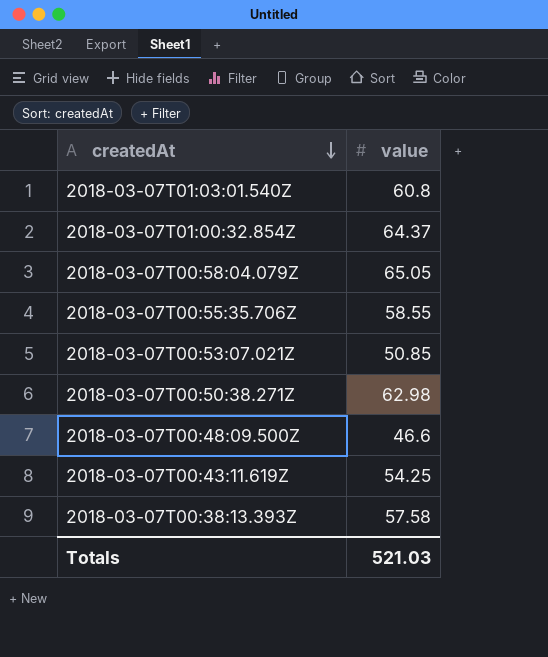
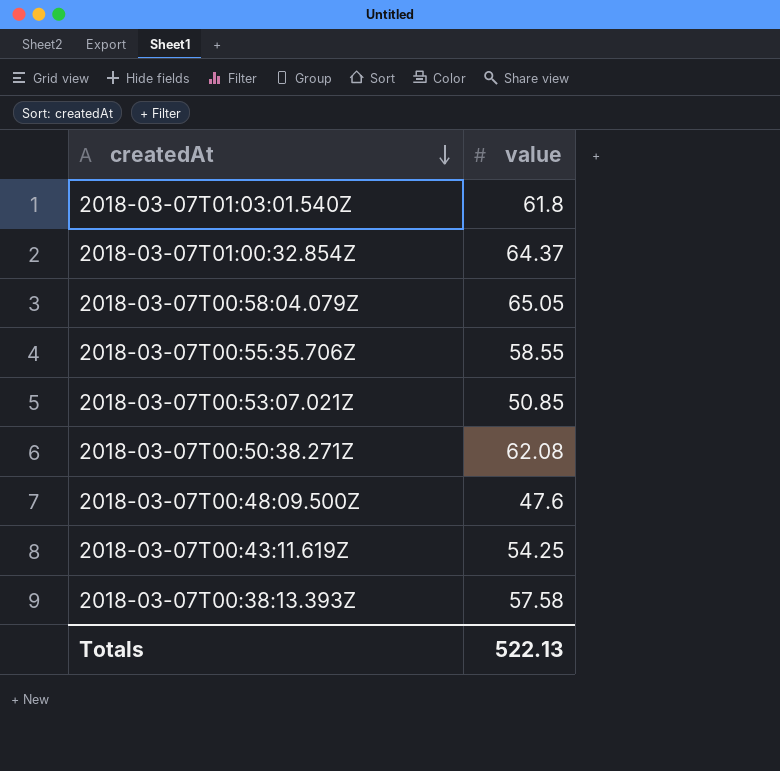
2018-03-07T01:03:01.540Z | value: 60.8 -> 61.8
2018-03-07T00:50:38.271Z | value: 62.98 -> 62.08
2018-03-07T00:48:09.500Z | value: 46.6 -> 47.6
Totals | value: 521.03 -> 522.13

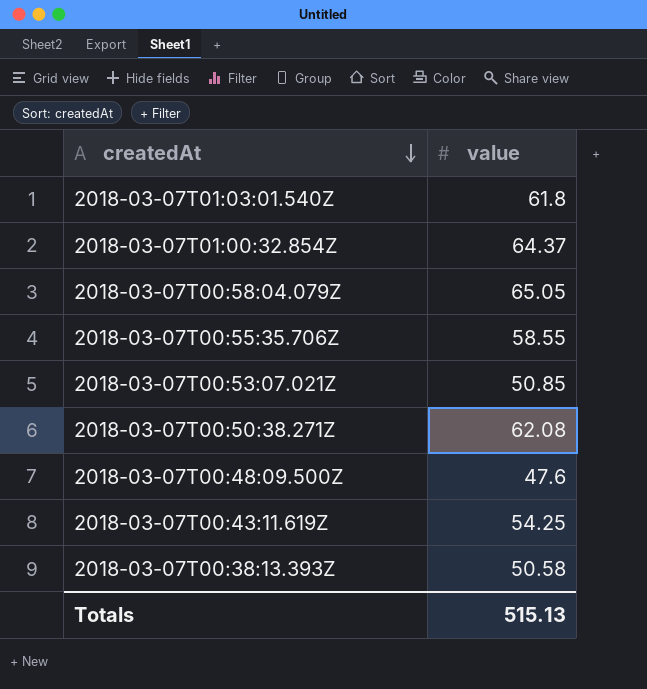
2018-03-07T00:38:13.393Z | value: 57.58 -> 50.58
Totals | value: 522.13 -> 515.13

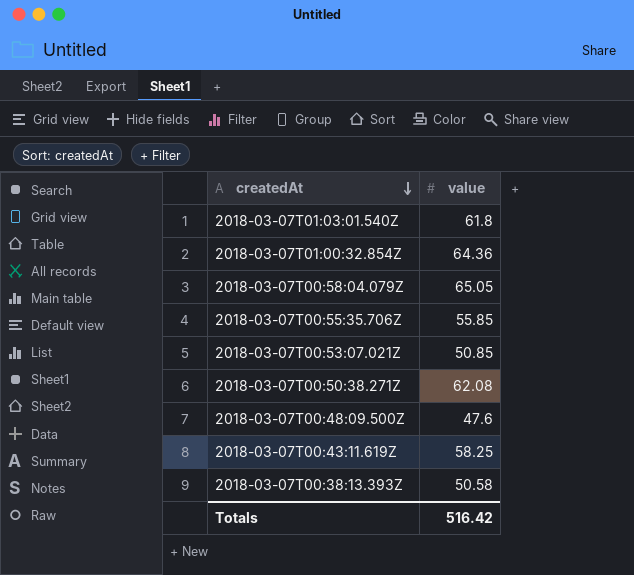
2018-03-07T01:00:32.854Z | value: 64.37 -> 64.36
2018-03-07T00:55:35.706Z | value: 58.55 -> 55.85
2018-03-07T00:43:11.619Z | value: 54.25 -> 58.25
Totals | value: 515.13 -> 516.42

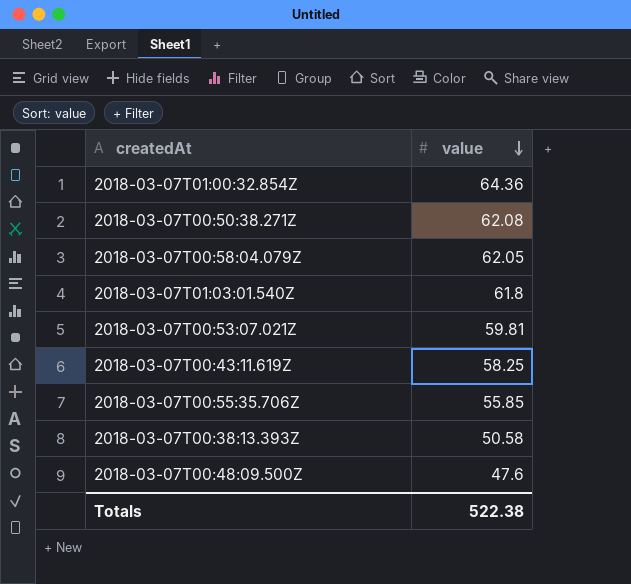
row order: createdAt descending -> value descending
2018-03-07T00:58:04.079Z | value: 65.05 -> 62.05
2018-03-07T00:53:07.021Z | value: 50.85 -> 59.81
Totals | value: 516.42 -> 522.38

